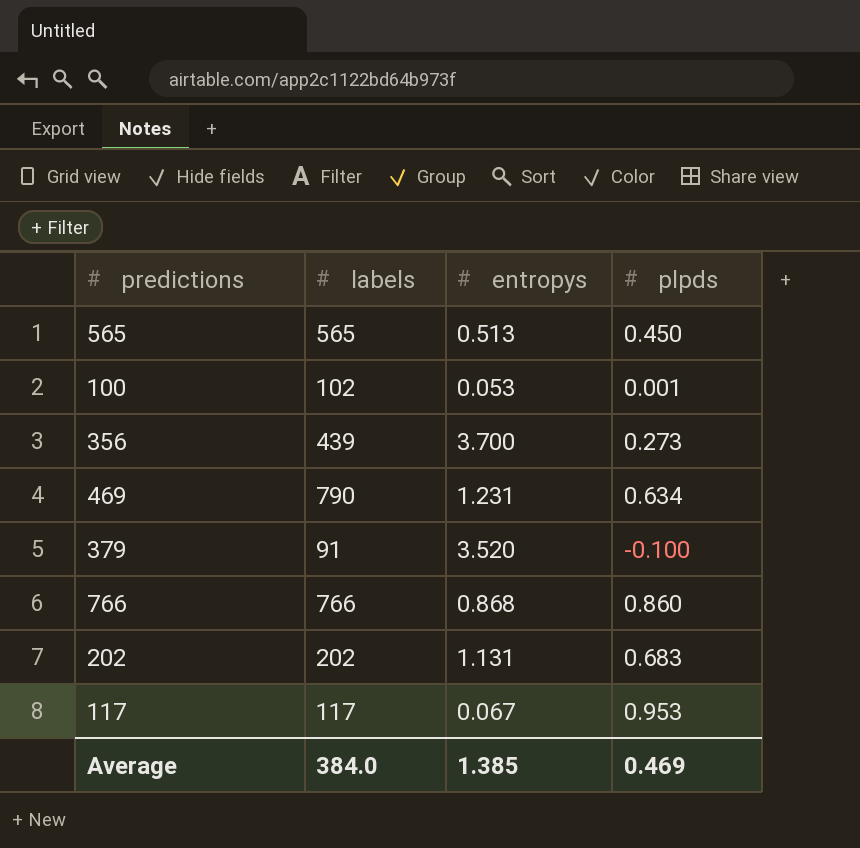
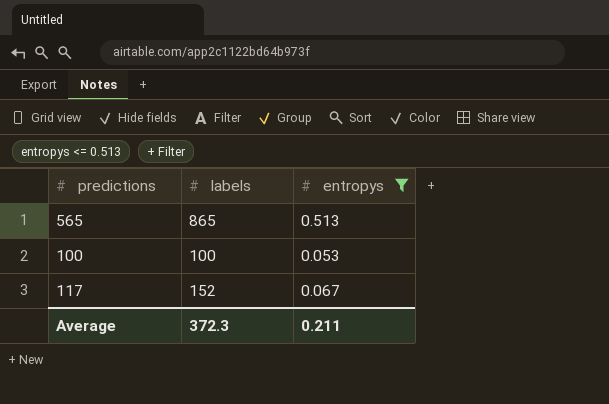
filter: none -> entropys <= 0.513
column plpds | position: 4 -> none
565 | labels: 565 -> 865
100 | labels: 102 -> 100
117 | labels: 117 -> 152
Average | labels: 384.0 -> 372.3
Average | entropys: 1.385 -> 0.211

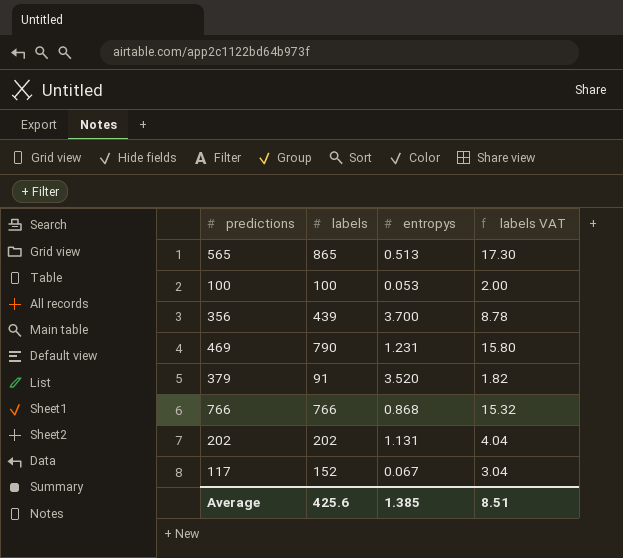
filter: entropys <= 0.513 -> none
column labels VAT | formula: none -> [labels] * 0.02
Average | labels: 372.3 -> 425.6
Average | entropys: 0.211 -> 1.385

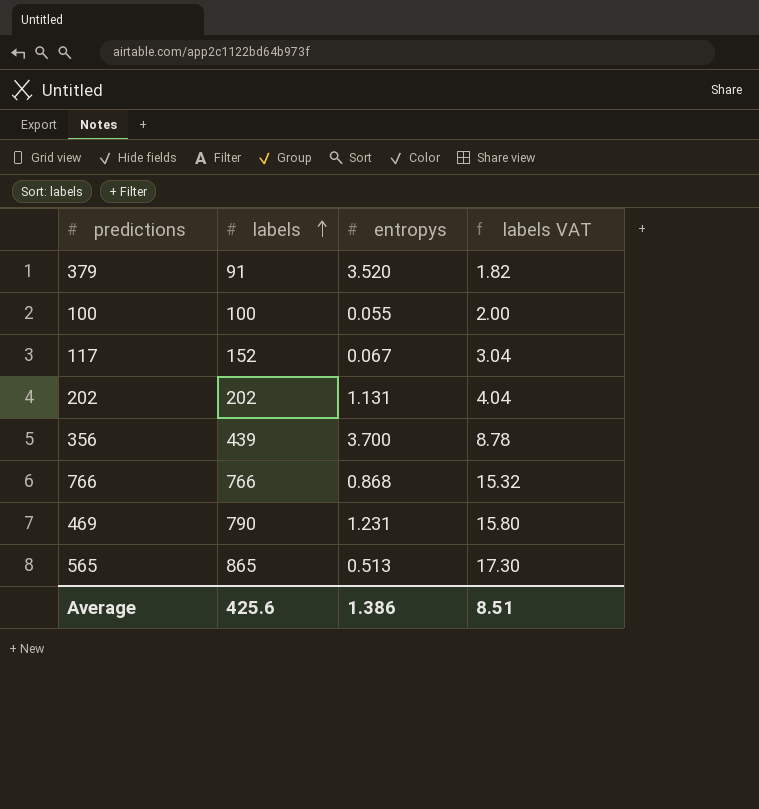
row order: none -> labels ascending
100 | entropys: 0.053 -> 0.055
Average | entropys: 1.385 -> 1.386

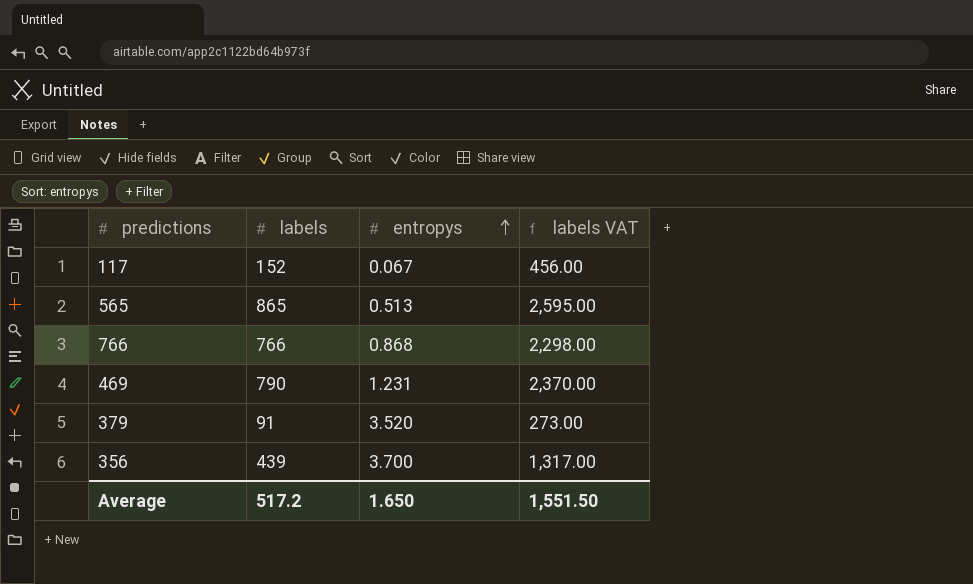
row order: labels ascending -> entropys ascending
column labels VAT | formula: [labels] * 0.02 -> [labels] * 3
row 100: 100 | 0.055 | 2.00 -> none
row 202: 202 | 1.131 | 4.04 -> none
Average | labels: 425.6 -> 517.2
Average | entropys: 1.386 -> 1.650
Average | labels VAT: 8.51 -> 1,551.50

